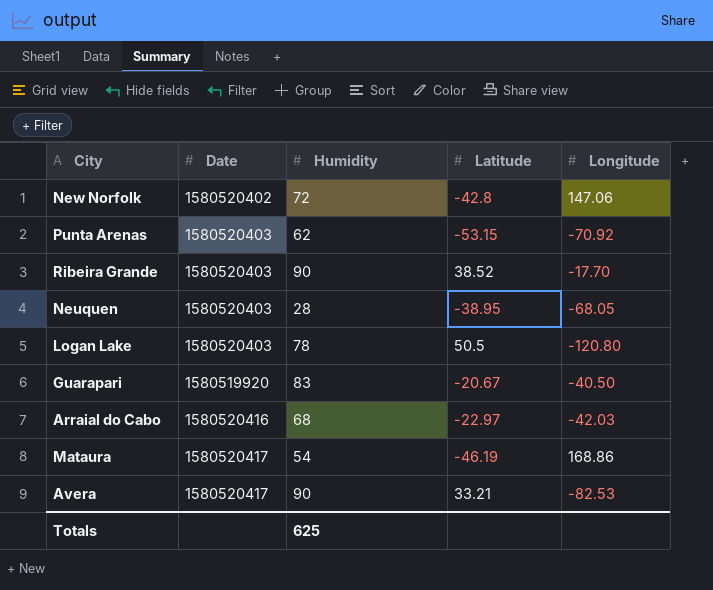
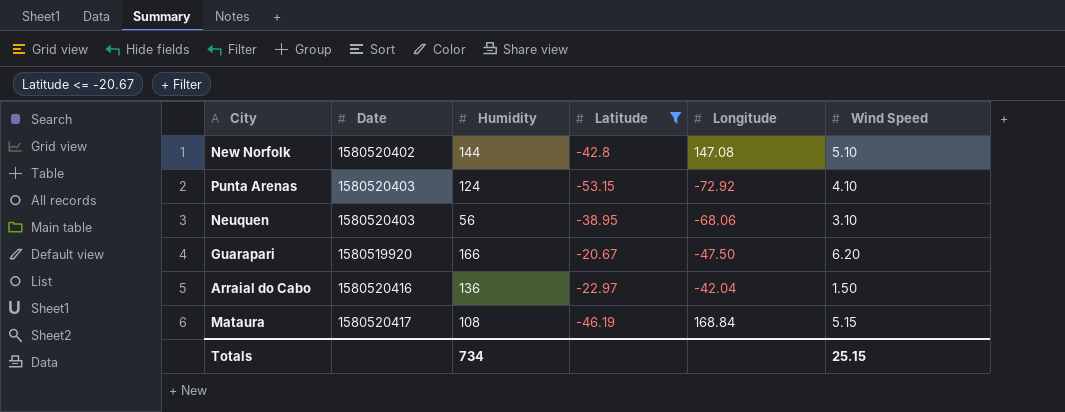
filter: none -> Latitude <= -20.67
column Wind Speed | position: none -> 6
New Norfolk | Humidity: 72 -> 144
New Norfolk | Longitude: 147.06 -> 147.08
Punta Arenas | Humidity: 62 -> 124
Punta Arenas | Longitude: -70.92 -> -72.92
Neuquen | Humidity: 28 -> 56
Neuquen | Longitude: -68.05 -> -68.06
Guarapari | Humidity: 83 -> 166
Guarapari | Longitude: -40.50 -> -47.50
Arraial do Cabo | Humidity: 68 -> 136
Arraial do Cabo | Longitude: -42.03 -> -42.04
Mataura | Humidity: 54 -> 108
Mataura | Longitude: 168.86 -> 168.84
Totals | Humidity: 625 -> 734

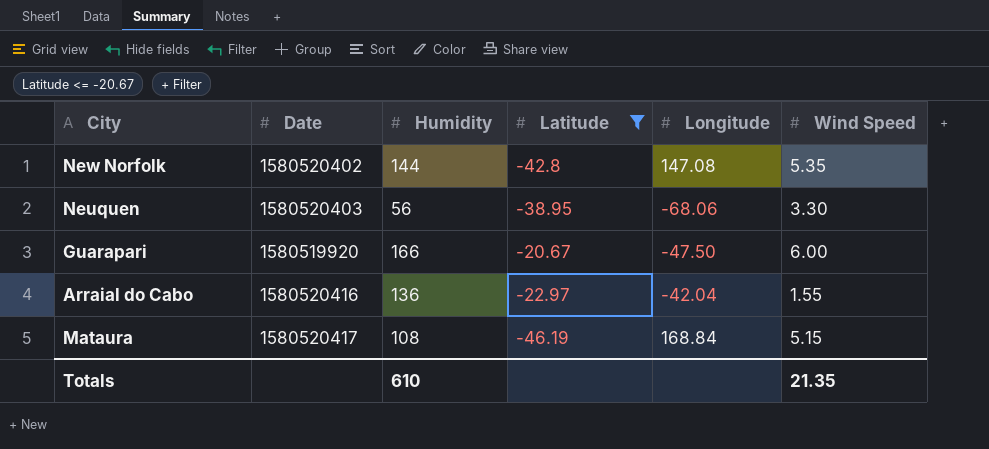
row Punta Arenas: 1580520403 | 124 | -53.15 | -72.92 | 4.10 -> none
New Norfolk | Wind Speed: 5.10 -> 5.35
Neuquen | Wind Speed: 3.10 -> 3.30
Guarapari | Wind Speed: 6.20 -> 6.00
Arraial do Cabo | Wind Speed: 1.50 -> 1.55
Totals | Humidity: 734 -> 610
Totals | Wind Speed: 25.15 -> 21.35

